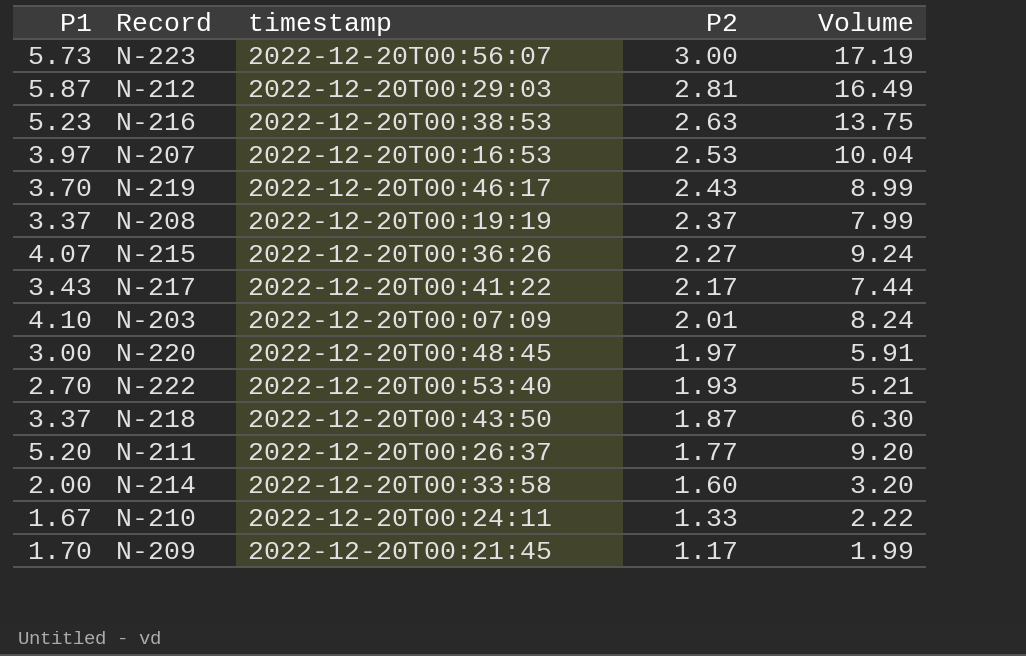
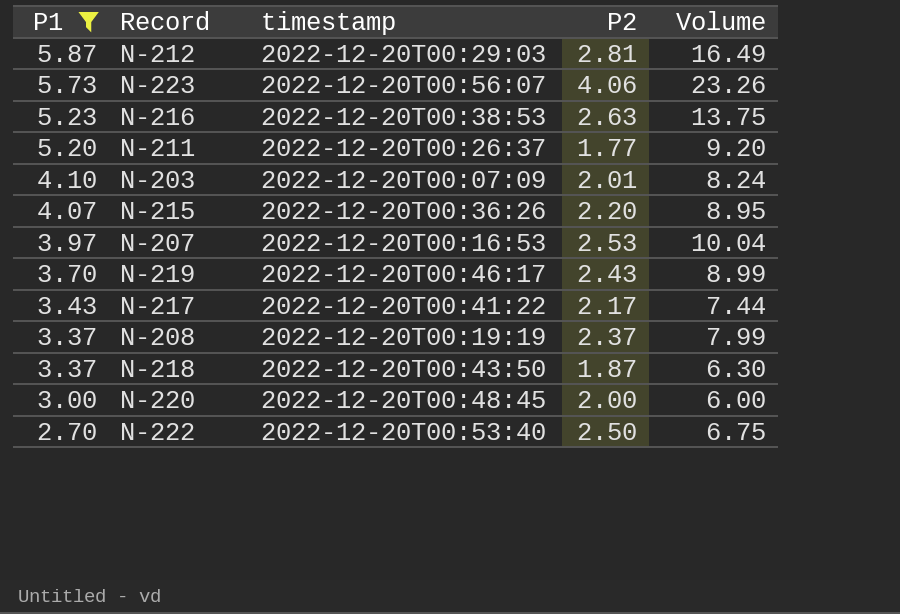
filter: none -> P1 >= 2.70
row order: P2 descending -> P1 descending
N-223 | P2: 3.00 -> 4.06
N-223 | Volume: 17.19 -> 23.26
N-215 | P2: 2.27 -> 2.20
N-215 | Volume: 9.24 -> 8.95
N-220 | P2: 1.97 -> 2.00
N-220 | Volume: 5.91 -> 6.00
N-222 | P2: 1.93 -> 2.50
N-222 | Volume: 5.21 -> 6.75

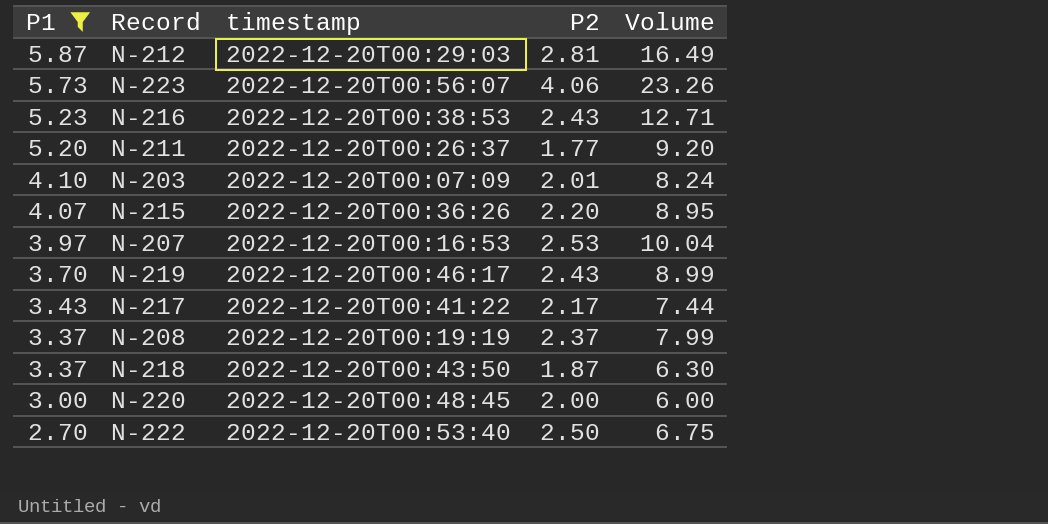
N-216 | P2: 2.63 -> 2.43
N-216 | Volume: 13.75 -> 12.71

